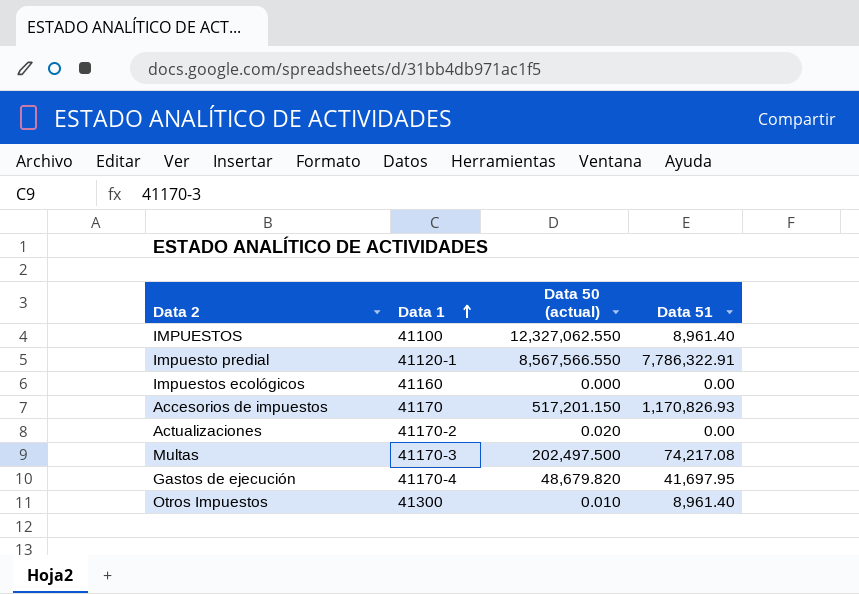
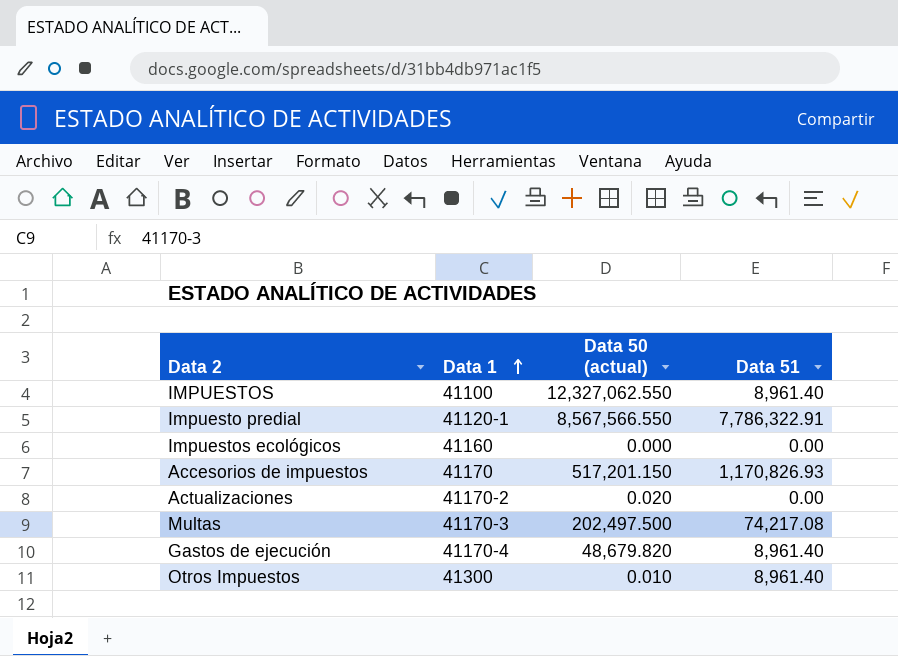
Gastos de ejecución | Data 51: 41,697.95 -> 8,961.40

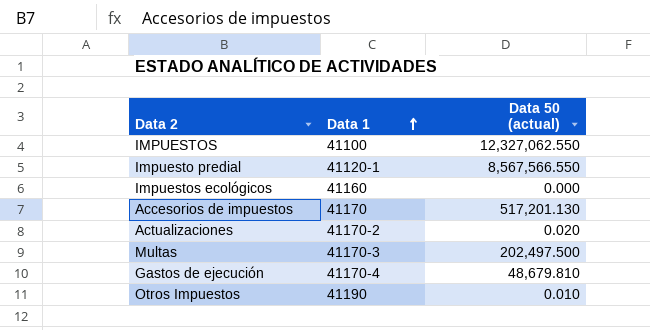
column Data 51 | position: 4 -> none
Accesorios de impuestos | Data 50 (actual): 517,201.150 -> 517,201.130
Gastos de ejecución | Data 50 (actual): 48,679.820 -> 48,679.810
Otros Impuestos | Data 1: 41300 -> 41190

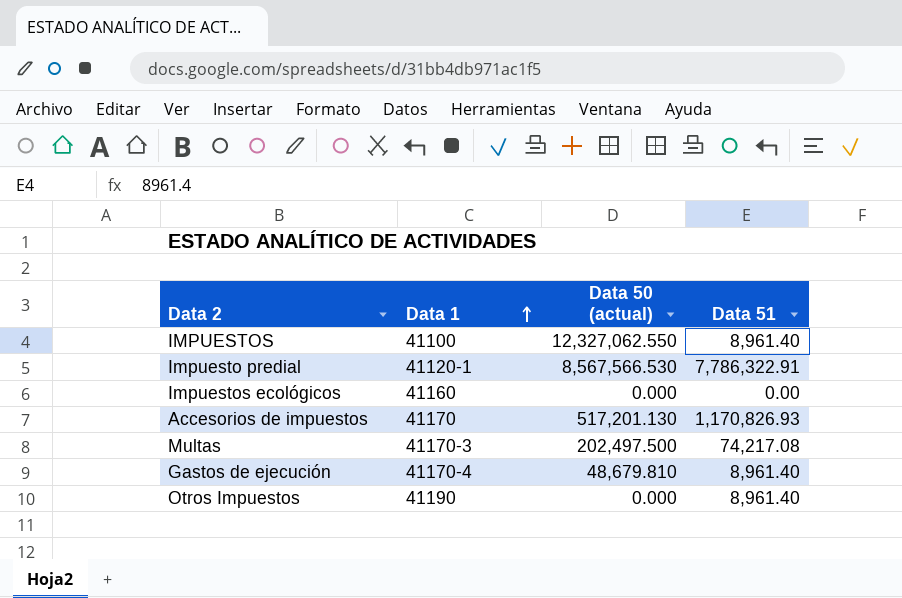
column Data 51 | position: none -> 4
row Actualizaciones: 41170-2 | 0.020 -> none
Impuesto predial | Data 50 (actual): 8,567,566.550 -> 8,567,566.530
Otros Impuestos | Data 50 (actual): 0.010 -> 0.000

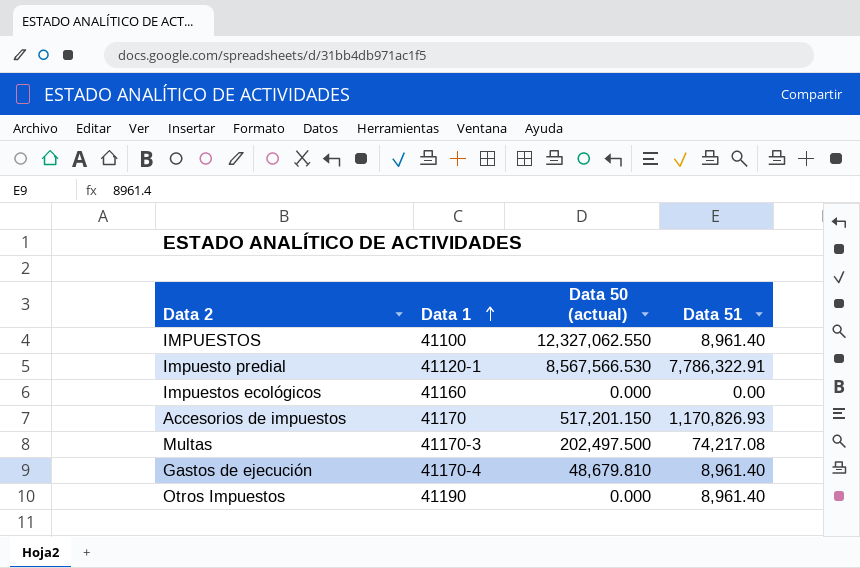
Accesorios de impuestos | Data 50 (actual): 517,201.130 -> 517,201.150

